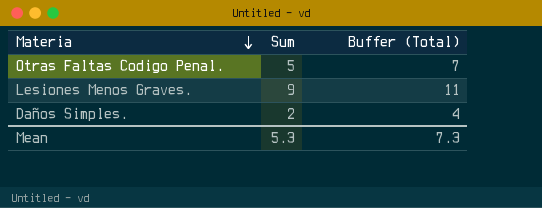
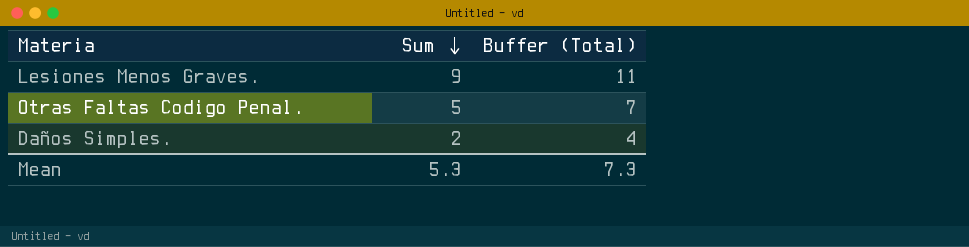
row order: Materia descending -> Sum descending

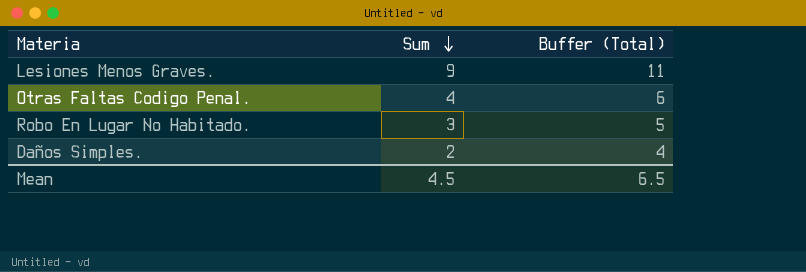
Otras Faltas Codigo Penal. | Sum: 5 -> 4
Otras Faltas Codigo Penal. | Buffer (Total): 7 -> 6
row Robo En Lugar No Habitado.: none -> 3 | 5
Mean | Sum: 5.3 -> 4.5
Mean | Buffer (Total): 7.3 -> 6.5

